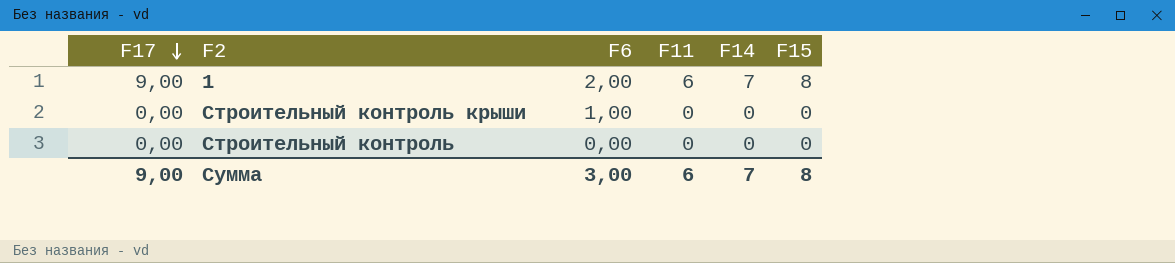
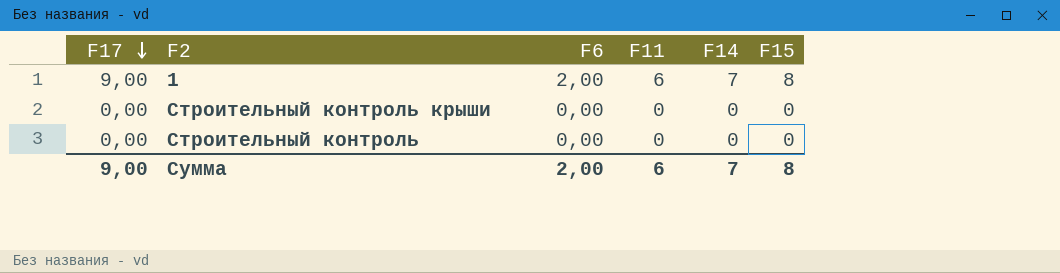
Строительный контроль крыши | F6: 1,00 -> 0,00
Сумма | F6: 3,00 -> 2,00

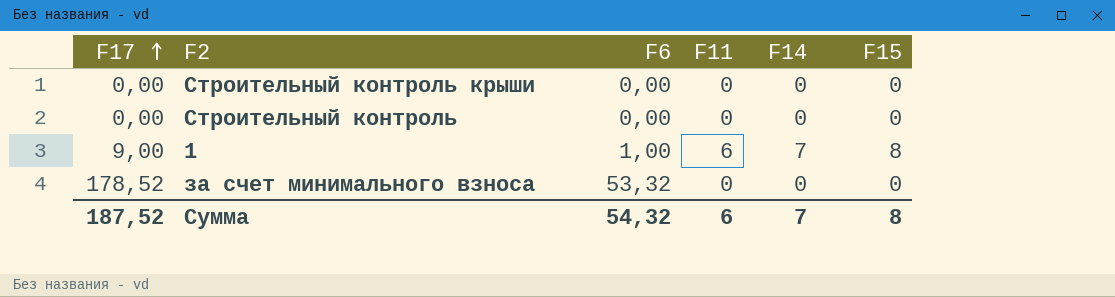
row order: F17 descending -> F17 ascending
1 | F6: 2,00 -> 1,00
row за счет минимального взноса: none -> 178,52 | 53,32 | 0 | 0 | 0
Сумма | F17: 9,00 -> 187,52
Сумма | F6: 2,00 -> 54,32

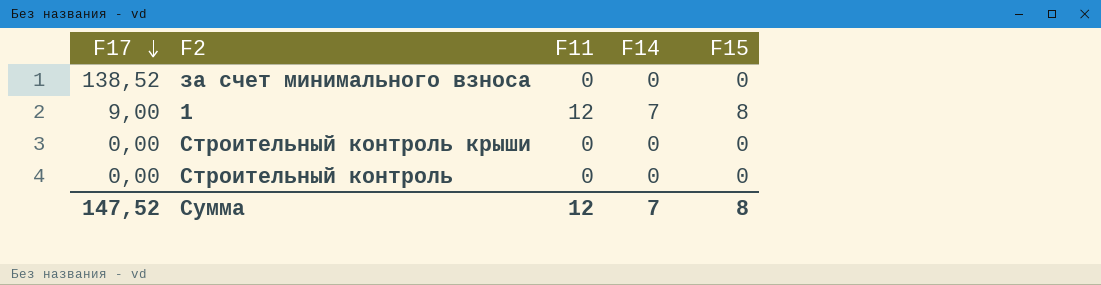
row order: F17 ascending -> F17 descending
column F6 | position: 3 -> none
за счет минимального взноса | F17: 178,52 -> 138,52
1 | F11: 6 -> 12
Сумма | F17: 187,52 -> 147,52
Сумма | F11: 6 -> 12

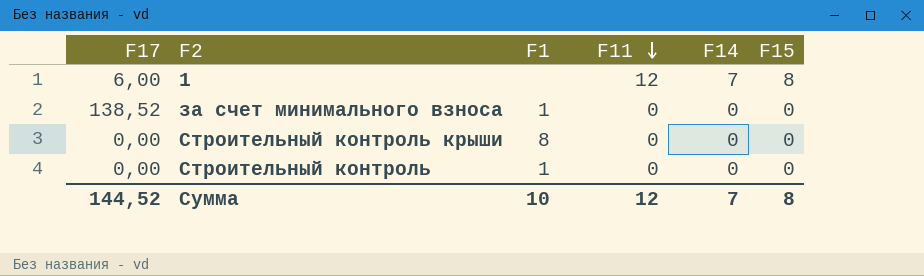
row order: F17 descending -> F11 descending
column F1 | position: none -> 3
1 | F17: 9,00 -> 6,00
Сумма | F17: 147,52 -> 144,52

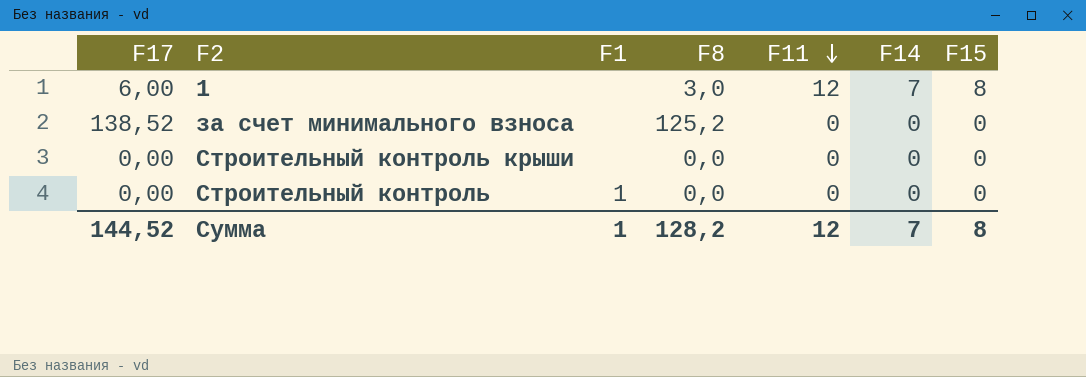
column F8 | position: none -> 4
за счет минимального взноса | F1: 1 -> none
Строительный контроль крыши | F1: 8 -> none
Сумма | F1: 10 -> 1

